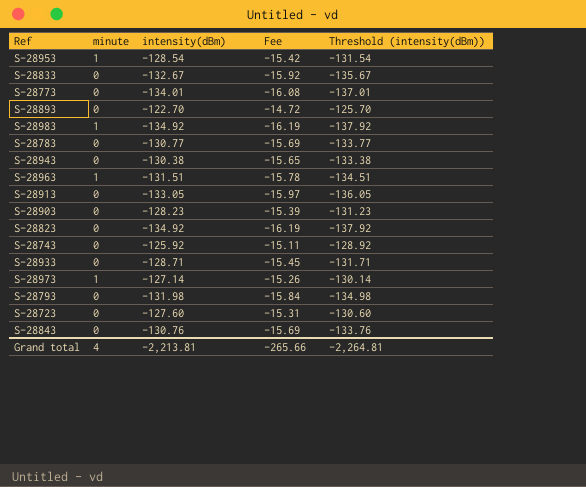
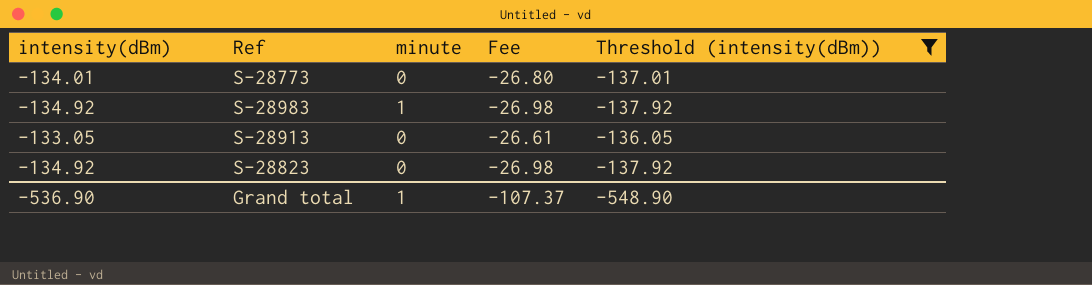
filter: none -> Threshold (intensity(dBm)) <= -136.05
column intensity(dBm) | position: 3 -> 1
column Fee | formula: [intensity(dBm)] * 0.12 -> [intensity(dBm)] * 0.2
Grand total | intensity(dBm): -2,213.81 -> -536.90
Grand total | minute: 4 -> 1
Grand total | Fee: -265.66 -> -107.37
Grand total | Threshold (intensity(dBm)): -2,264.81 -> -548.90

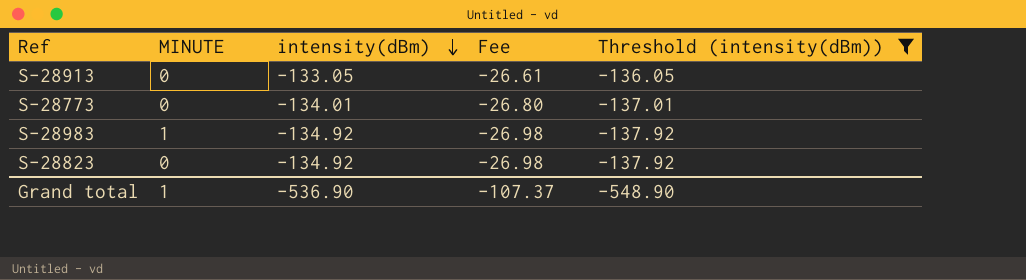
row order: none -> intensity(dBm) descending
column name: minute -> MINUTE
column intensity(dBm) | position: 1 -> 3

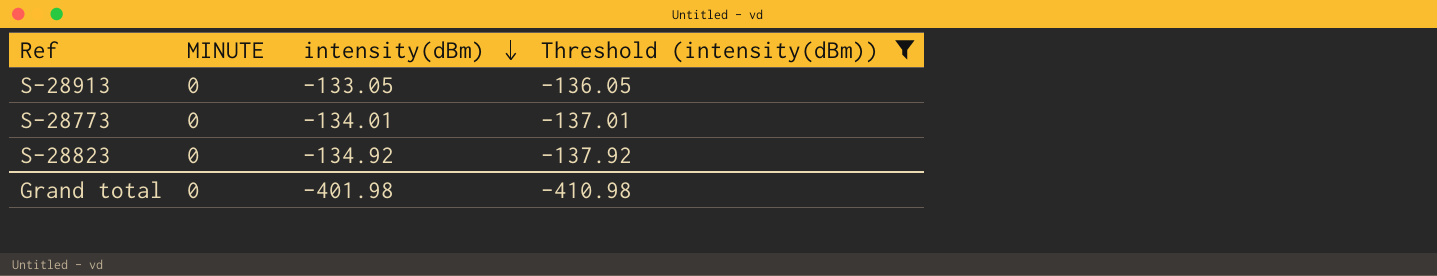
column Fee | formula: [intensity(dBm)] * 0.2 -> none
row S-28983: 1 | -134.92 | -26.98 | -137.92 -> none
Grand total | MINUTE: 1 -> 0
Grand total | intensity(dBm): -536.90 -> -401.98
Grand total | Threshold (intensity(dBm)): -548.90 -> -410.98

